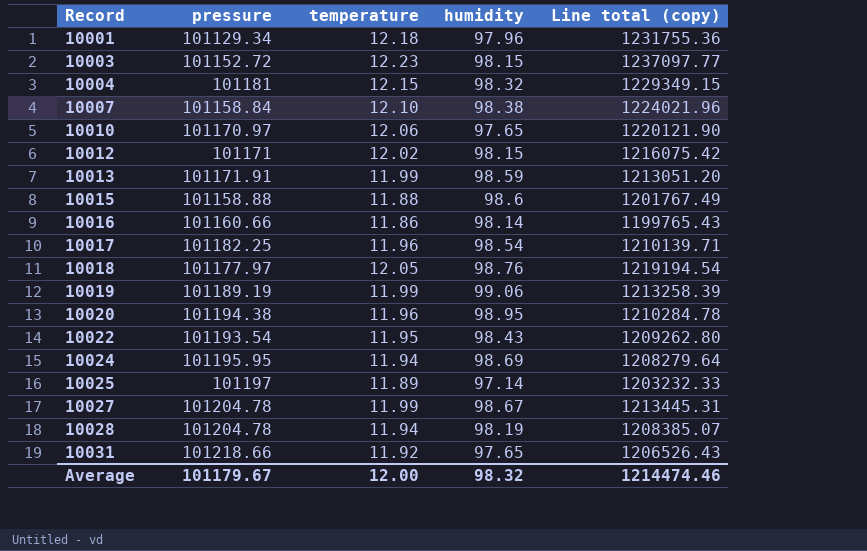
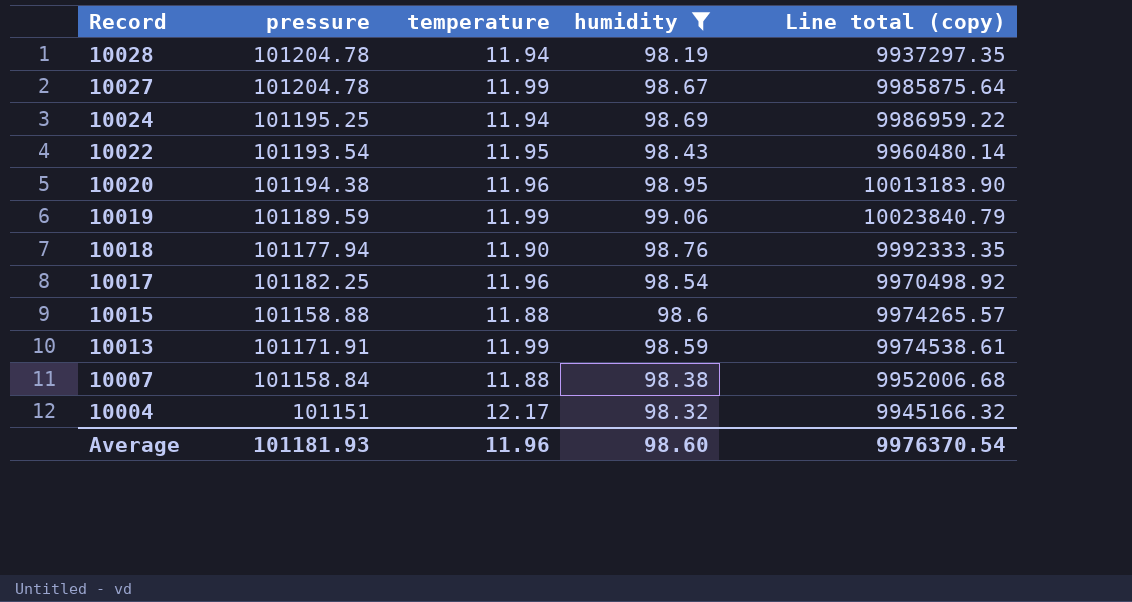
filter: none -> humidity >= 98.19
row order: Record ascending -> Record descending
column Line total (copy) | formula: [pressure] * [temperature] -> [pressure] * [humidity]
10024 | pressure: 101195.95 -> 101195.25
10019 | pressure: 101189.19 -> 101189.59
10018 | pressure: 101177.97 -> 101177.94
10018 | temperature: 12.05 -> 11.90
10007 | temperature: 12.10 -> 11.88
10004 | pressure: 101181 -> 101151
10004 | temperature: 12.15 -> 12.17
Average | pressure: 101179.67 -> 101181.93
Average | temperature: 12.00 -> 11.96
Average | humidity: 98.32 -> 98.60
Average | Line total (copy): 1214474.46 -> 9976370.54

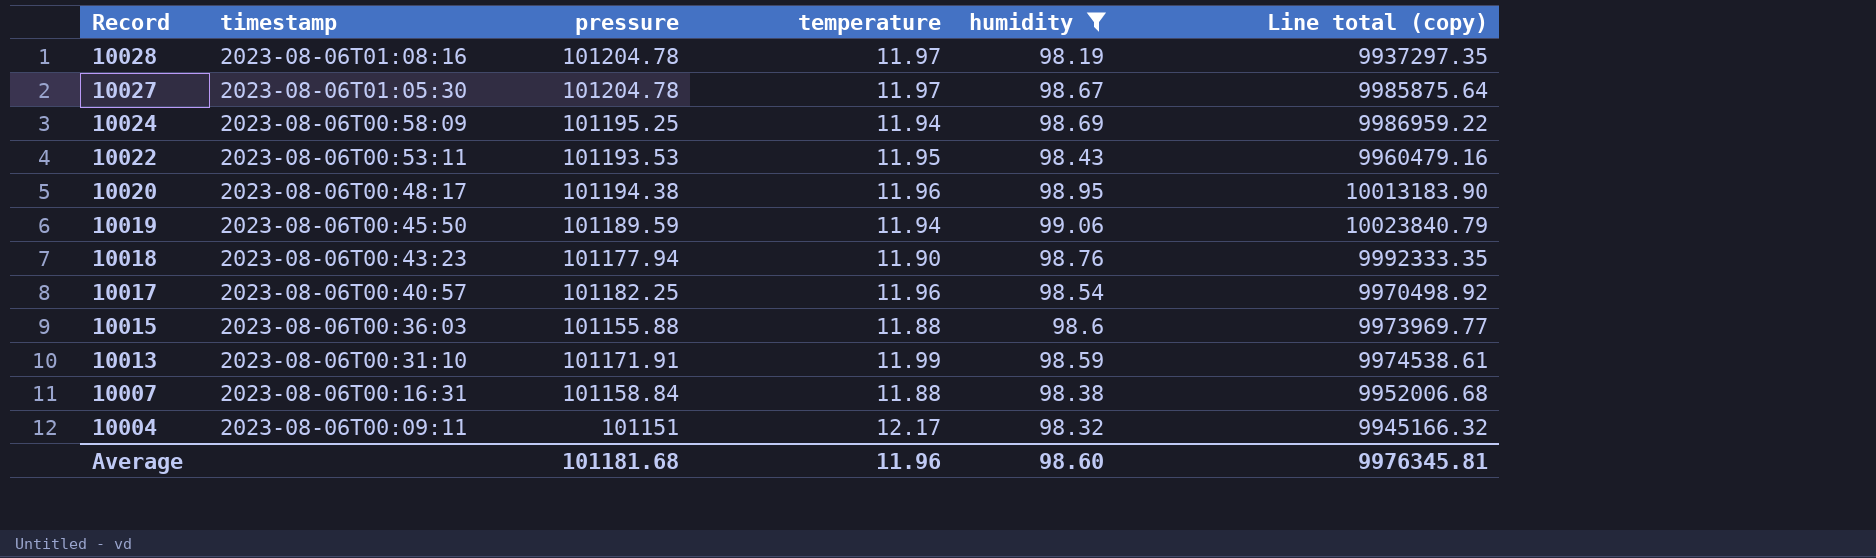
column timestamp | position: none -> 2
10028 | temperature: 11.94 -> 11.97
10027 | temperature: 11.99 -> 11.97
10022 | pressure: 101193.54 -> 101193.53
10022 | Line total (copy): 9960480.14 -> 9960479.16
10019 | temperature: 11.99 -> 11.94
10015 | pressure: 101158.88 -> 101155.88
10015 | Line total (copy): 9974265.57 -> 9973969.77
Average | pressure: 101181.93 -> 101181.68
Average | Line total (copy): 9976370.54 -> 9976345.81

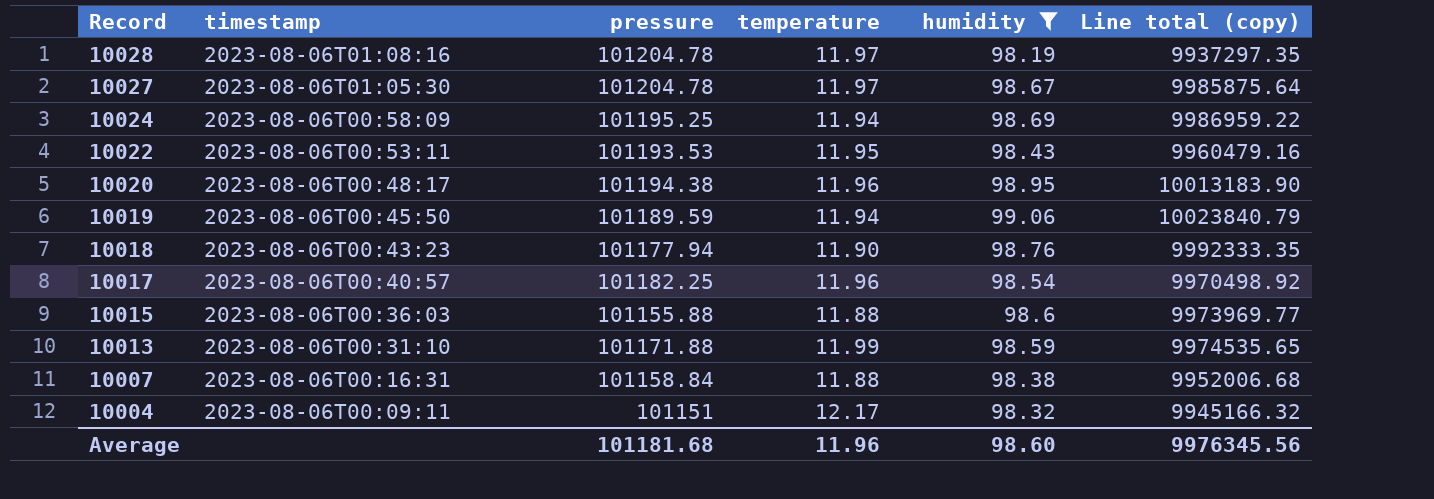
10013 | pressure: 101171.91 -> 101171.88
10013 | Line total (copy): 9974538.61 -> 9974535.65
Average | Line total (copy): 9976345.81 -> 9976345.56

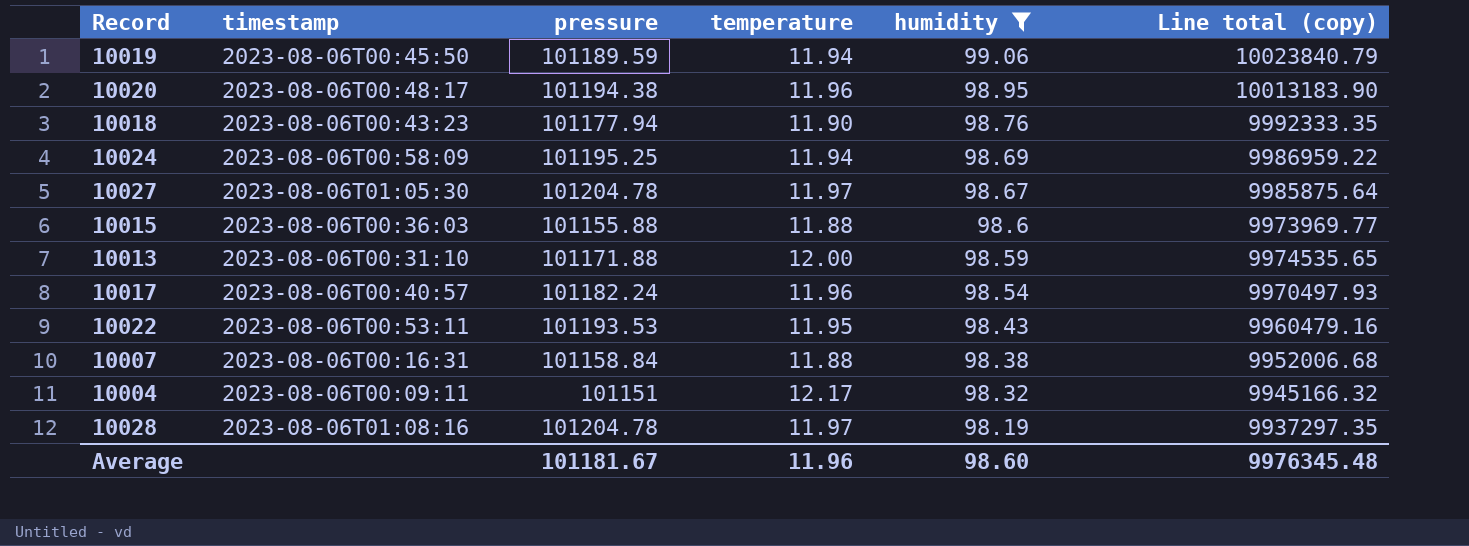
row order: Record descending -> humidity descending
10013 | temperature: 11.99 -> 12.00
10017 | pressure: 101182.25 -> 101182.24
10017 | Line total (copy): 9970498.92 -> 9970497.93
Average | pressure: 101181.68 -> 101181.67
Average | Line total (copy): 9976345.56 -> 9976345.48

